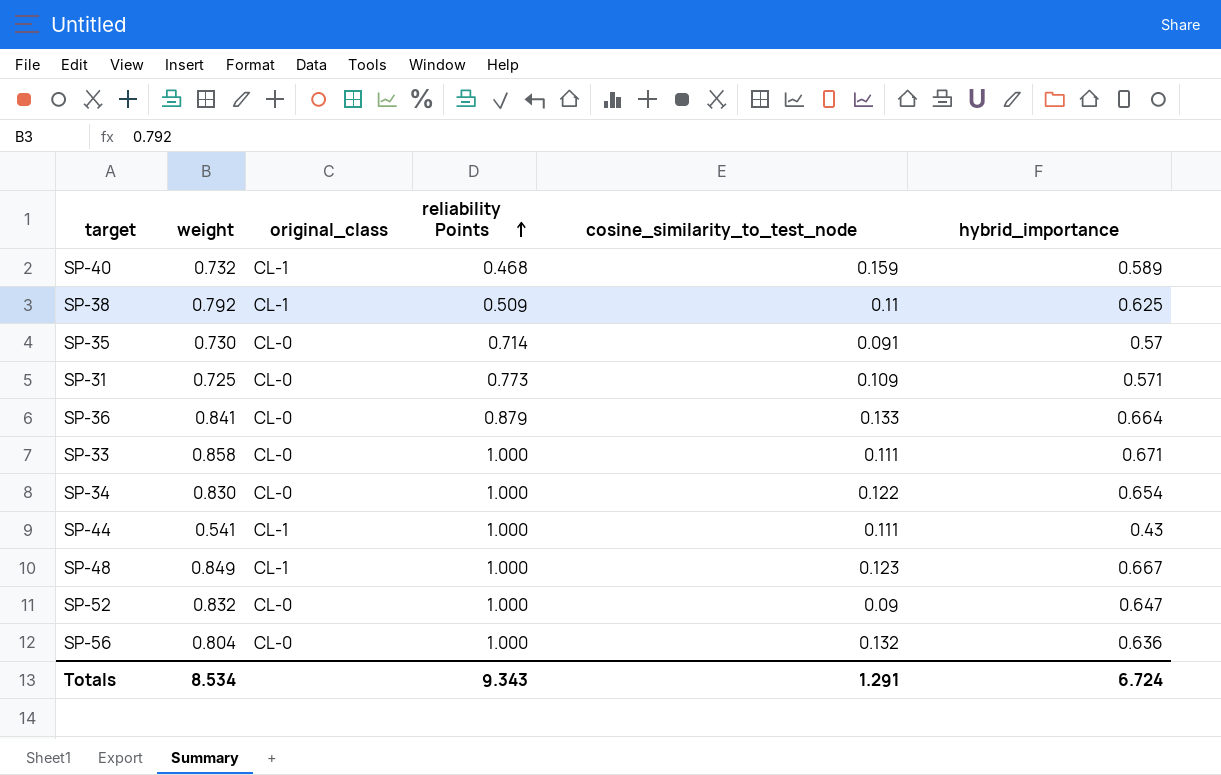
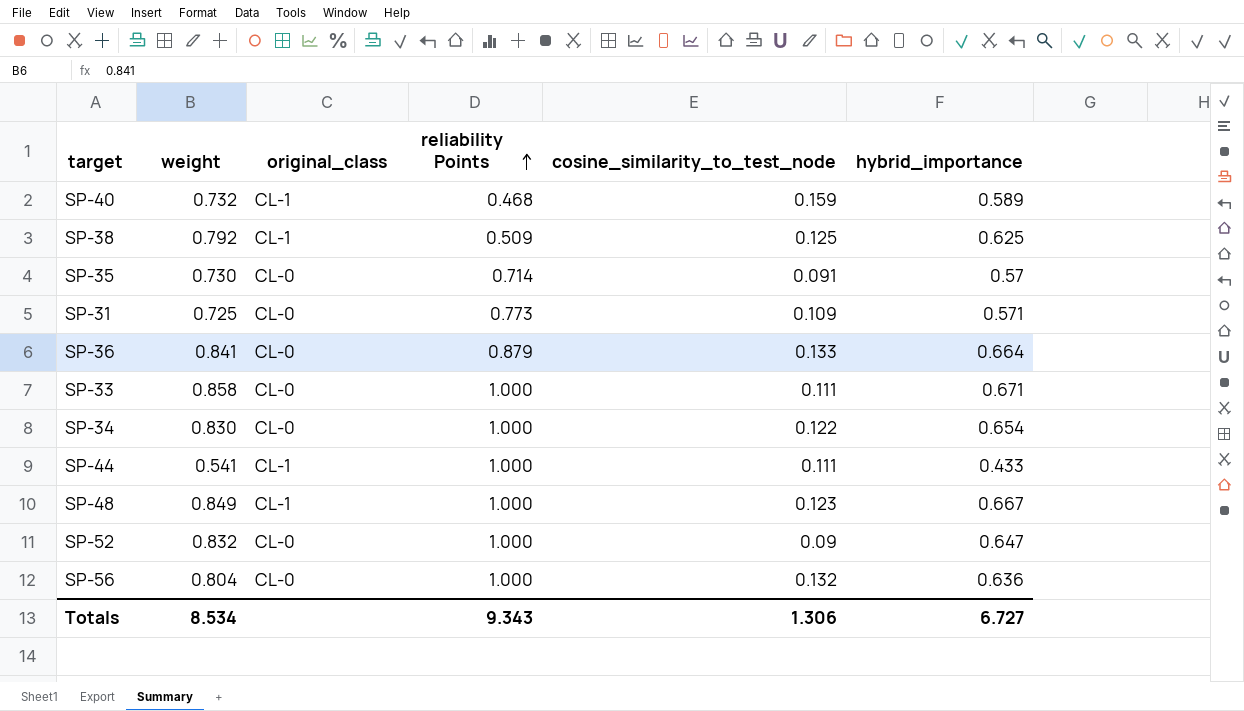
SP-38 | cosine_similarity_to_test_node: 0.11 -> 0.125
SP-44 | hybrid_importance: 0.43 -> 0.433
Totals | cosine_similarity_to_test_node: 1.291 -> 1.306
Totals | hybrid_importance: 6.724 -> 6.727

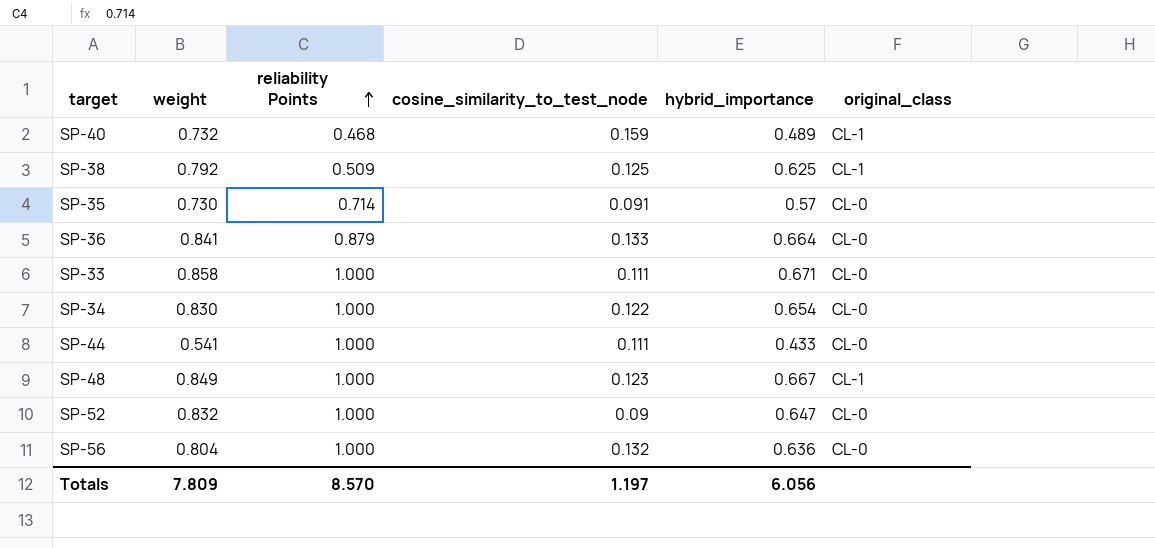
column original_class | position: 3 -> 6
row SP-31: 0.725 | CL-0 | 0.773 | 0.109 | 0.571 -> none
SP-40 | hybrid_importance: 0.589 -> 0.489
SP-44 | original_class: CL-1 -> CL-0
Totals | weight: 8.534 -> 7.809
Totals | reliability Points: 9.343 -> 8.570
Totals | cosine_similarity_to_test_node: 1.306 -> 1.197
Totals | hybrid_importance: 6.727 -> 6.056

